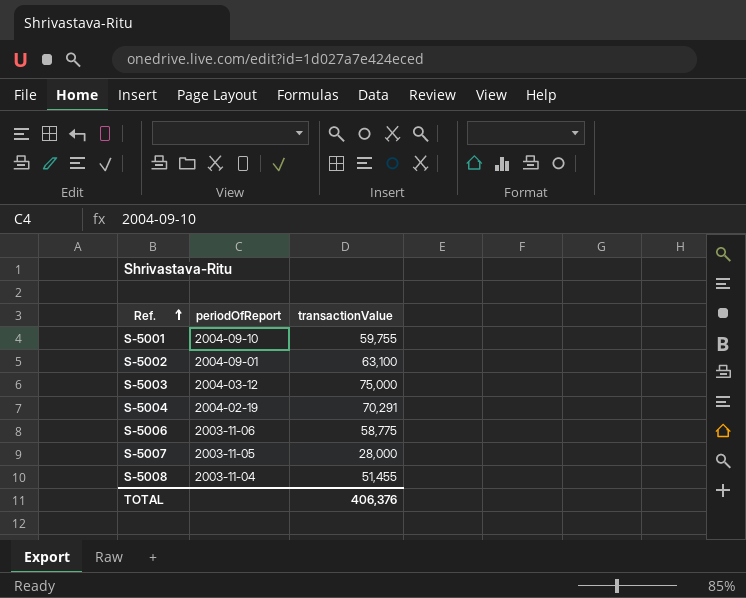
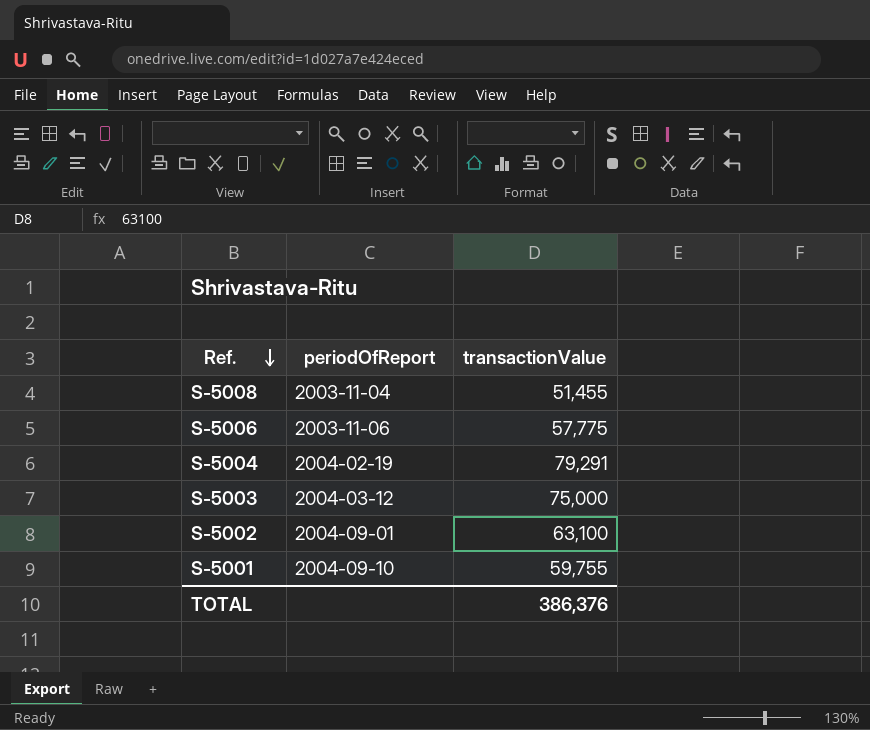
row order: Ref. ascending -> Ref. descending
row S-5007: 2003-11-05 | 28,000 -> none
S-5006 | transactionValue: 58,775 -> 57,775
S-5004 | transactionValue: 70,291 -> 79,291
TOTAL | transactionValue: 406,376 -> 386,376

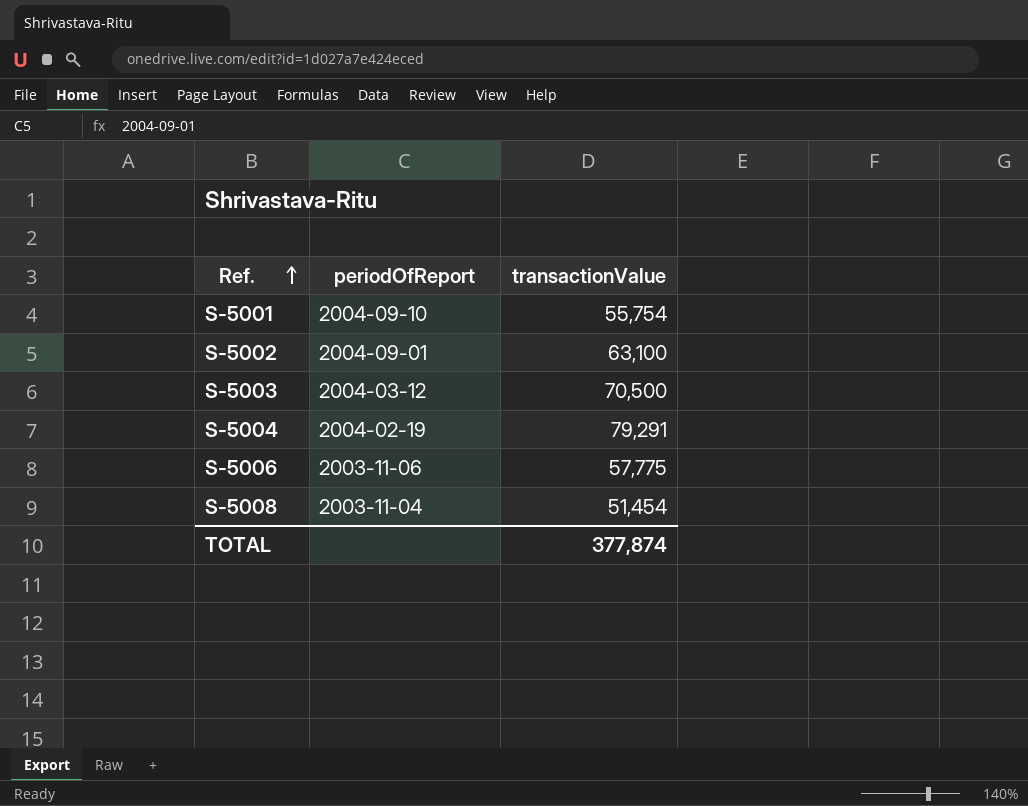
row order: Ref. descending -> Ref. ascending
S-5001 | transactionValue: 59,755 -> 55,754
S-5003 | transactionValue: 75,000 -> 70,500
S-5008 | transactionValue: 51,455 -> 51,454
TOTAL | transactionValue: 386,376 -> 377,874

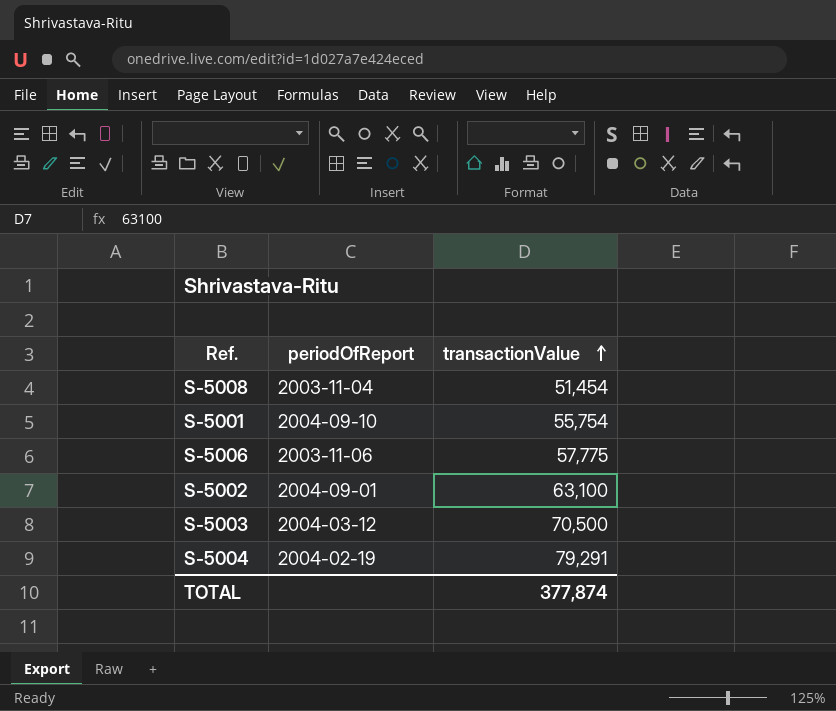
row order: Ref. ascending -> transactionValue ascending

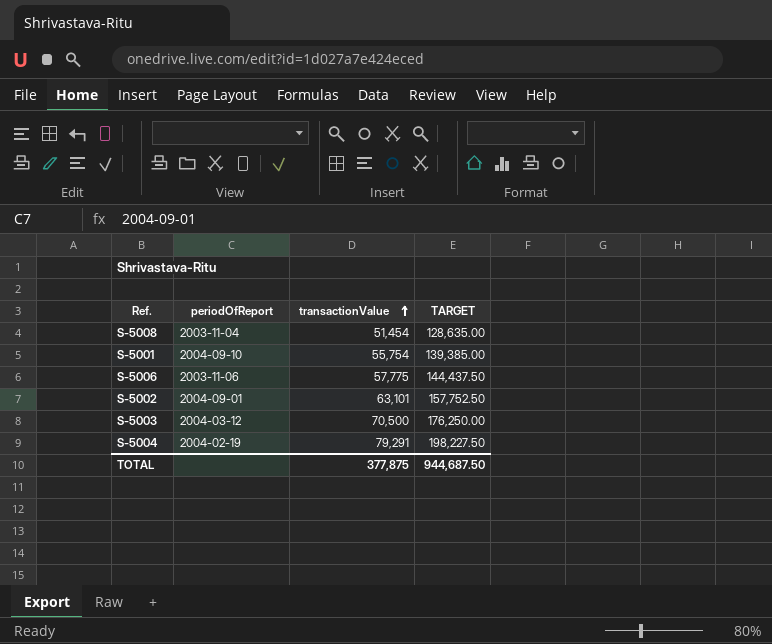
column TARGET | formula: none -> [transactionValue] * 2.5
S-5002 | transactionValue: 63,100 -> 63,101
TOTAL | transactionValue: 377,874 -> 377,875

